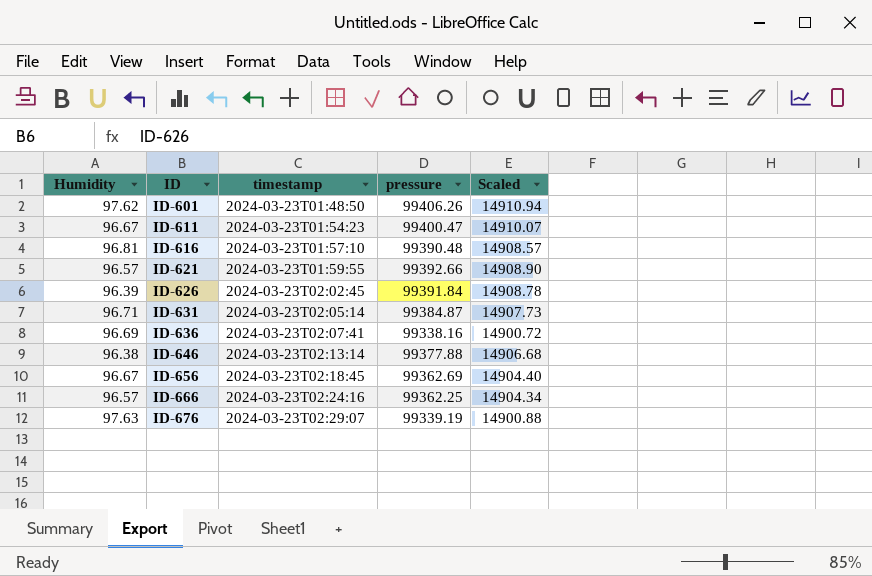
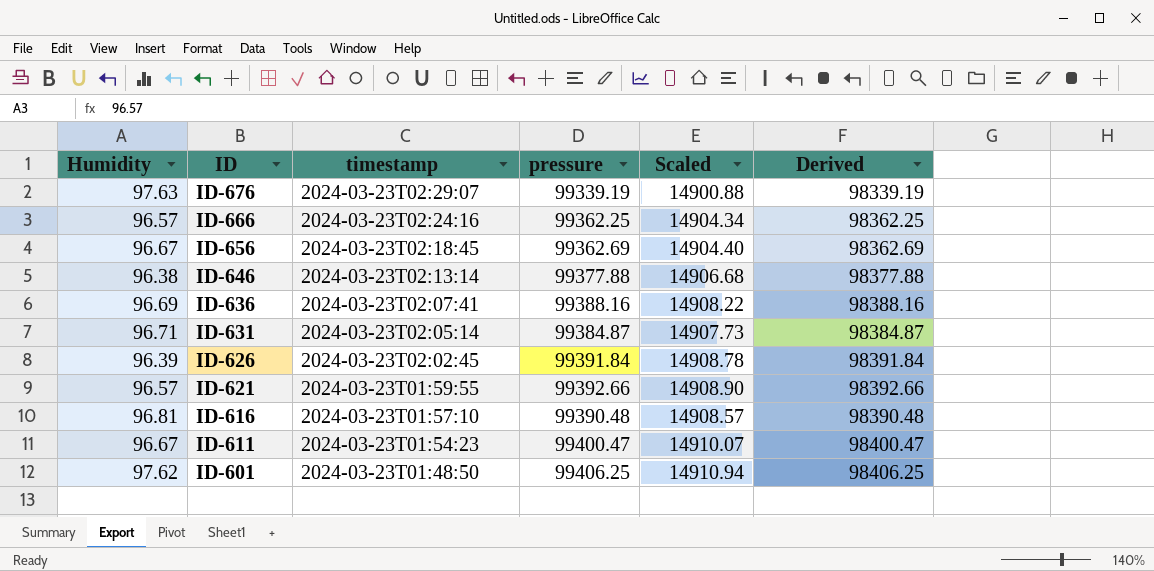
row order: ID ascending -> ID descending
column Derived | formula: none -> [pressure] - 1000
ID-636 | pressure: 99338.16 -> 99388.16
ID-636 | Scaled: 14900.72 -> 14908.22
ID-601 | pressure: 99406.26 -> 99406.25

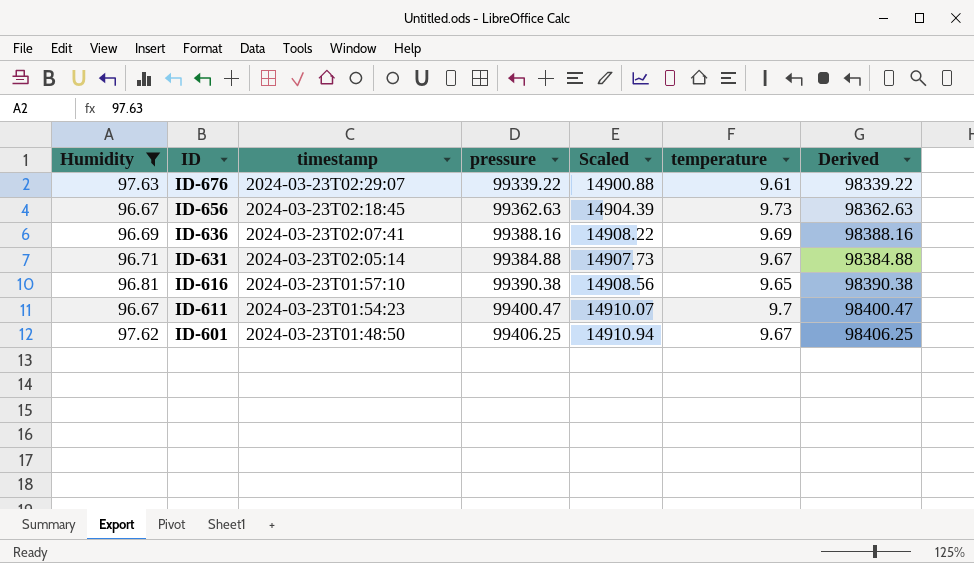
filter: none -> Humidity >= 96.67
column temperature | position: none -> 6
ID-676 | pressure: 99339.19 -> 99339.22
ID-676 | Derived: 98339.19 -> 98339.22
ID-656 | pressure: 99362.69 -> 99362.63
ID-656 | Scaled: 14904.40 -> 14904.39
ID-656 | Derived: 98362.69 -> 98362.63
ID-631 | pressure: 99384.87 -> 99384.88
ID-631 | Derived: 98384.87 -> 98384.88
ID-616 | pressure: 99390.48 -> 99390.38
ID-616 | Scaled: 14908.57 -> 14908.56
ID-616 | Derived: 98390.48 -> 98390.38

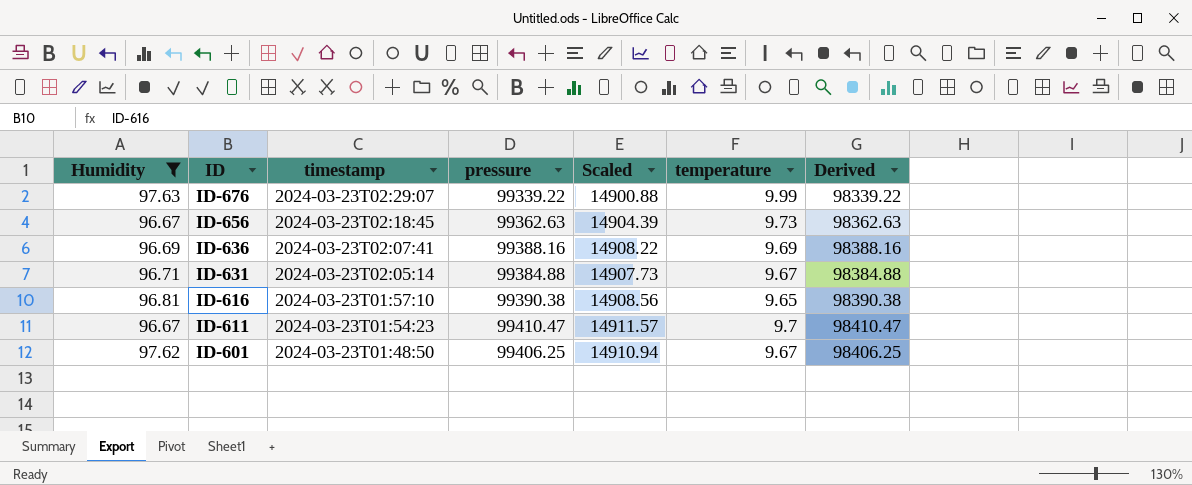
ID-676 | temperature: 9.61 -> 9.99
ID-611 | pressure: 99400.47 -> 99410.47
ID-611 | Scaled: 14910.07 -> 14911.57
ID-611 | Derived: 98400.47 -> 98410.47

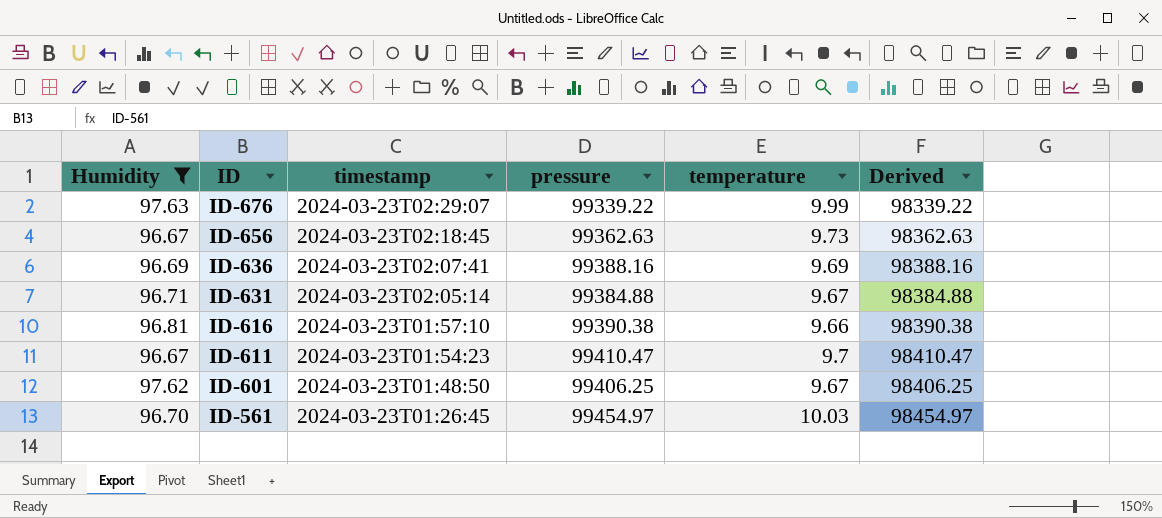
column Scaled | formula: [pressure] * 0.15 -> none
ID-616 | temperature: 9.65 -> 9.66
row ID-561: none -> 96.70 | 2024-03-23T01:26:45 | 99454.97 | 10.03 | 98454.97

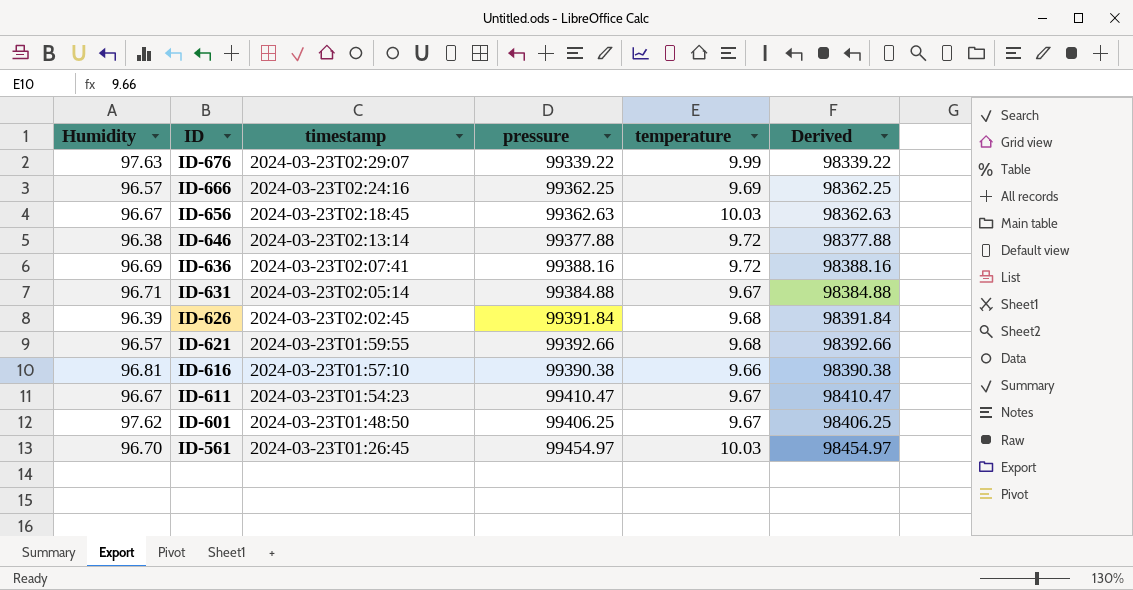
filter: Humidity >= 96.67 -> none
ID-656 | temperature: 9.73 -> 10.03
ID-636 | temperature: 9.69 -> 9.72
ID-611 | temperature: 9.7 -> 9.67

